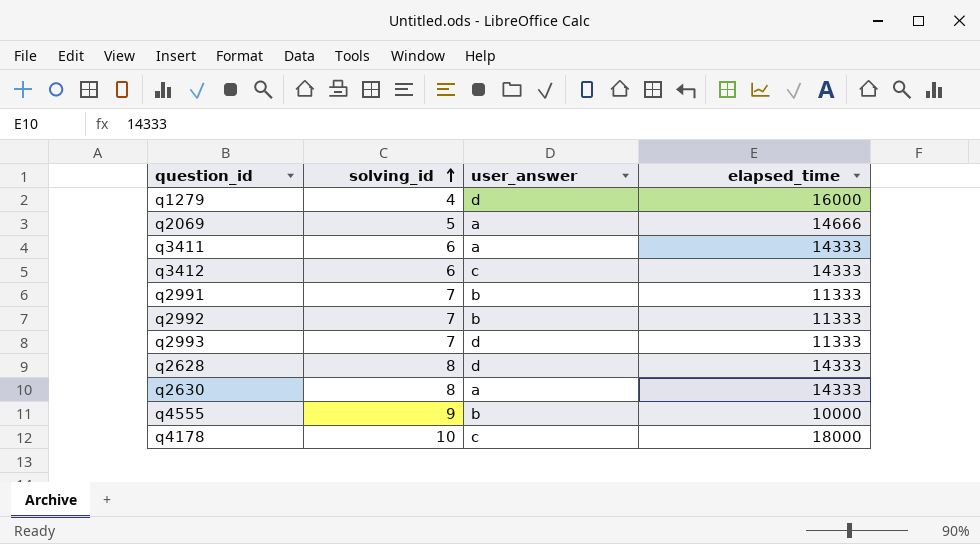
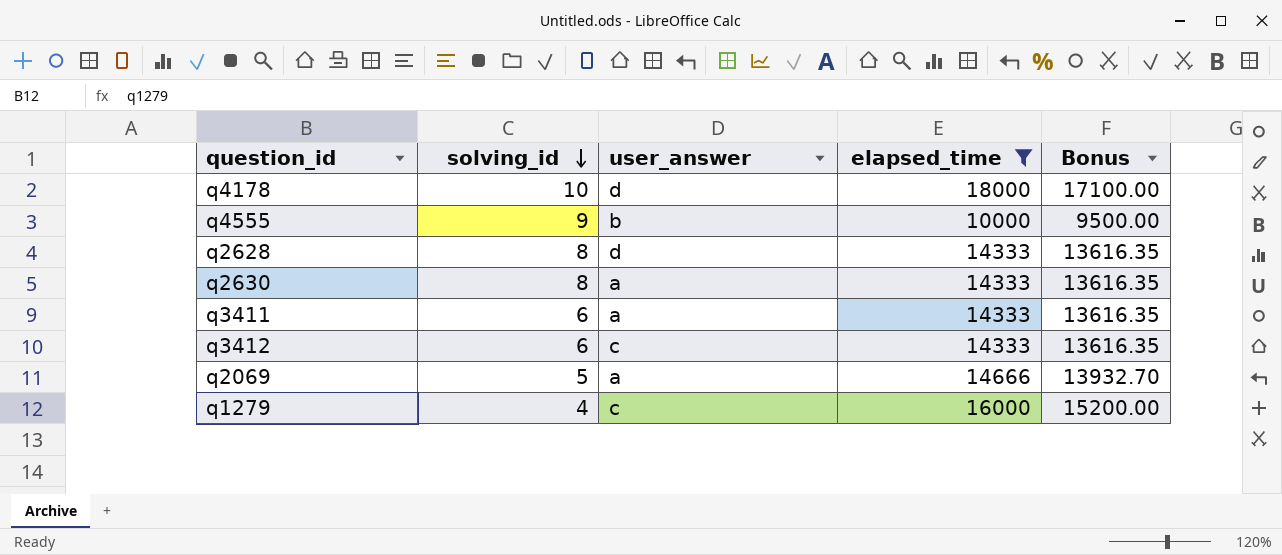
filter: none -> elapsed_time != 11333
row order: solving_id ascending -> solving_id descending
column Bonus | formula: none -> [elapsed_time] * 0.95
q4178 | user_answer: c -> d
q1279 | user_answer: d -> c

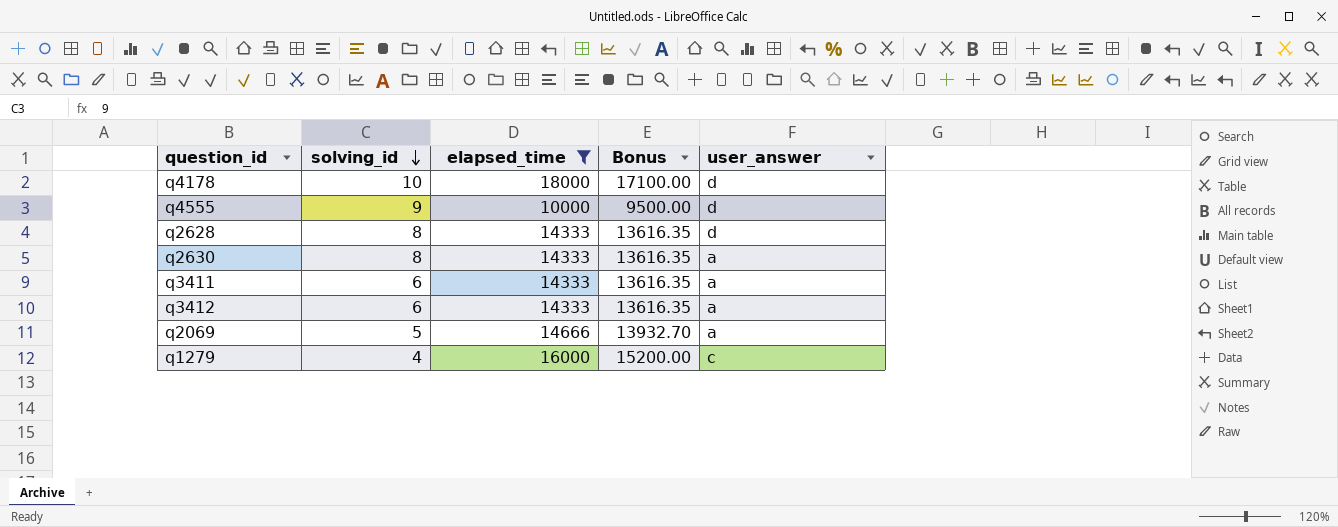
column user_answer | position: 3 -> 5
q4555 | user_answer: b -> d
q3412 | user_answer: c -> a

